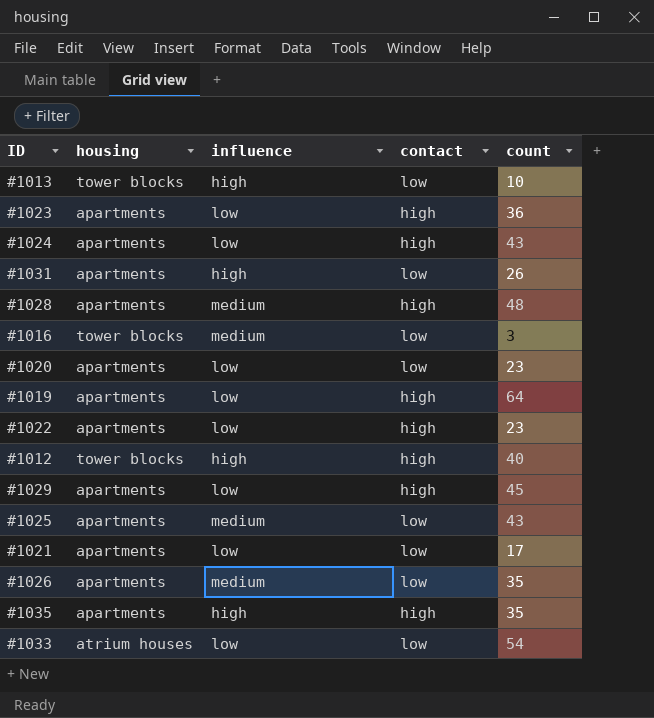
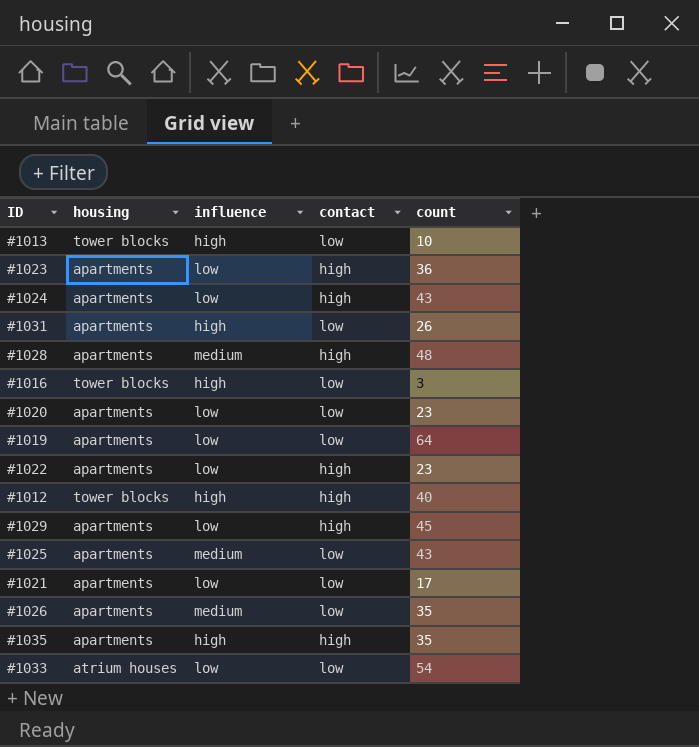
#1016 | influence: medium -> high
#1019 | contact: high -> low

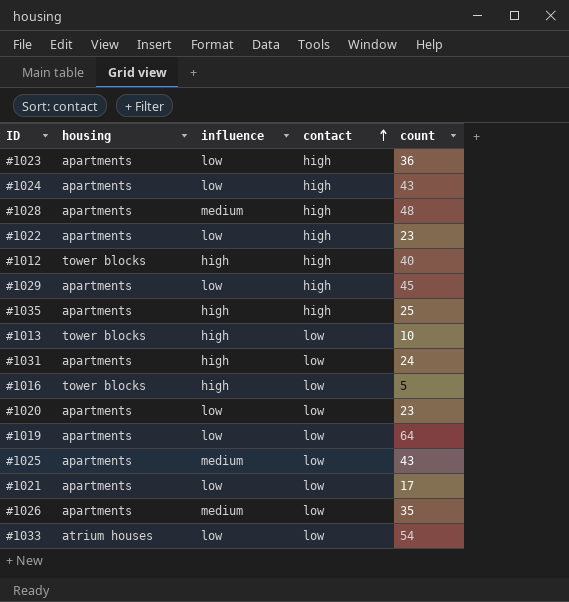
row order: none -> contact ascending
#1035 | count: 35 -> 25
#1031 | count: 26 -> 24
#1016 | count: 3 -> 5

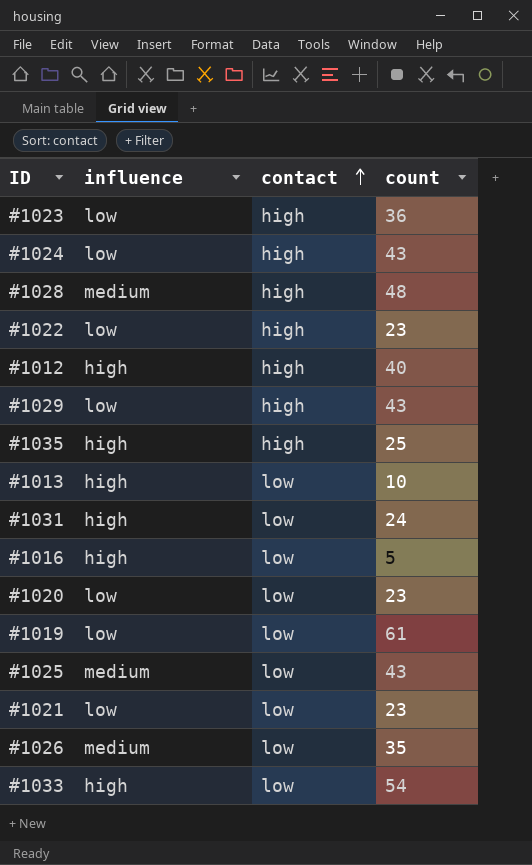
column housing | position: 2 -> none
#1029 | count: 45 -> 43
#1019 | count: 64 -> 61
#1021 | count: 17 -> 23
#1033 | influence: low -> high

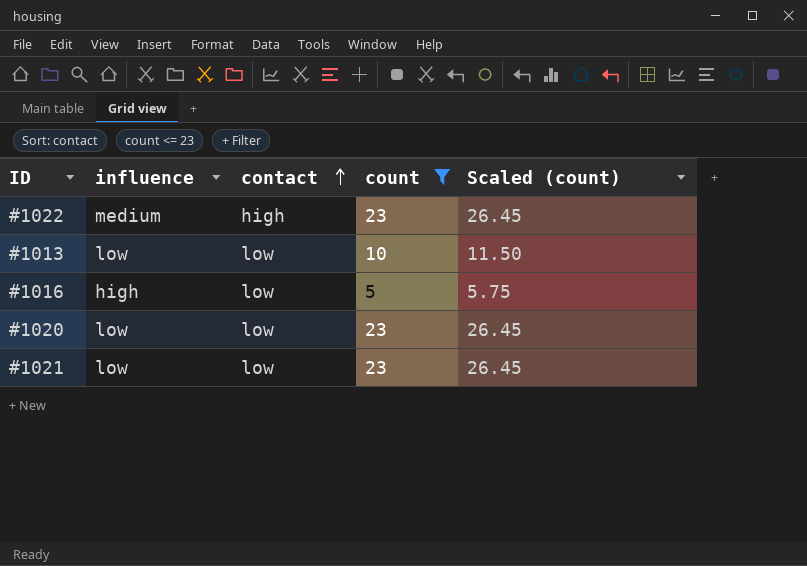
filter: none -> count <= 23
column Scaled (count) | formula: none -> [count] * 1.15
#1022 | influence: low -> medium
#1013 | influence: high -> low

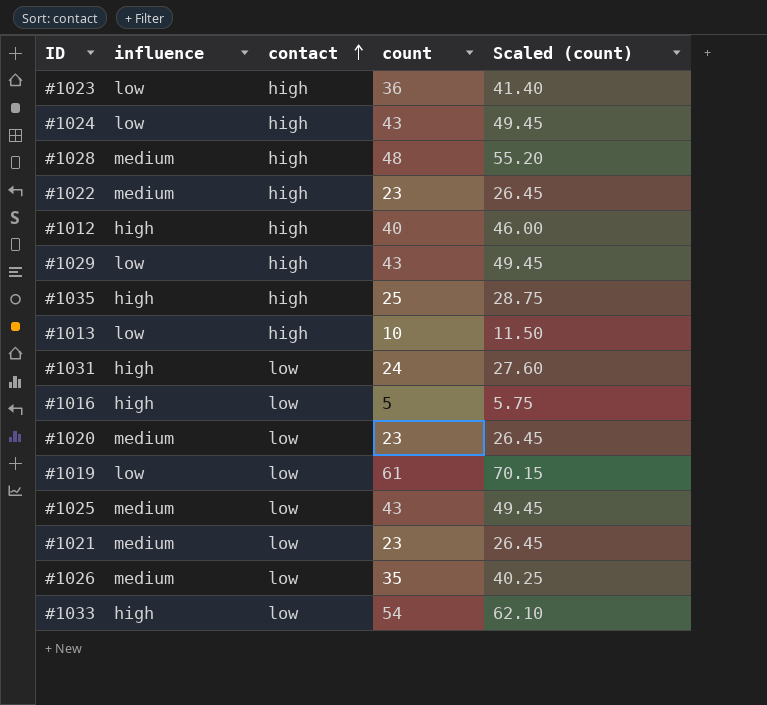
filter: count <= 23 -> none
#1013 | contact: low -> high
#1020 | influence: low -> medium
#1021 | influence: low -> medium

